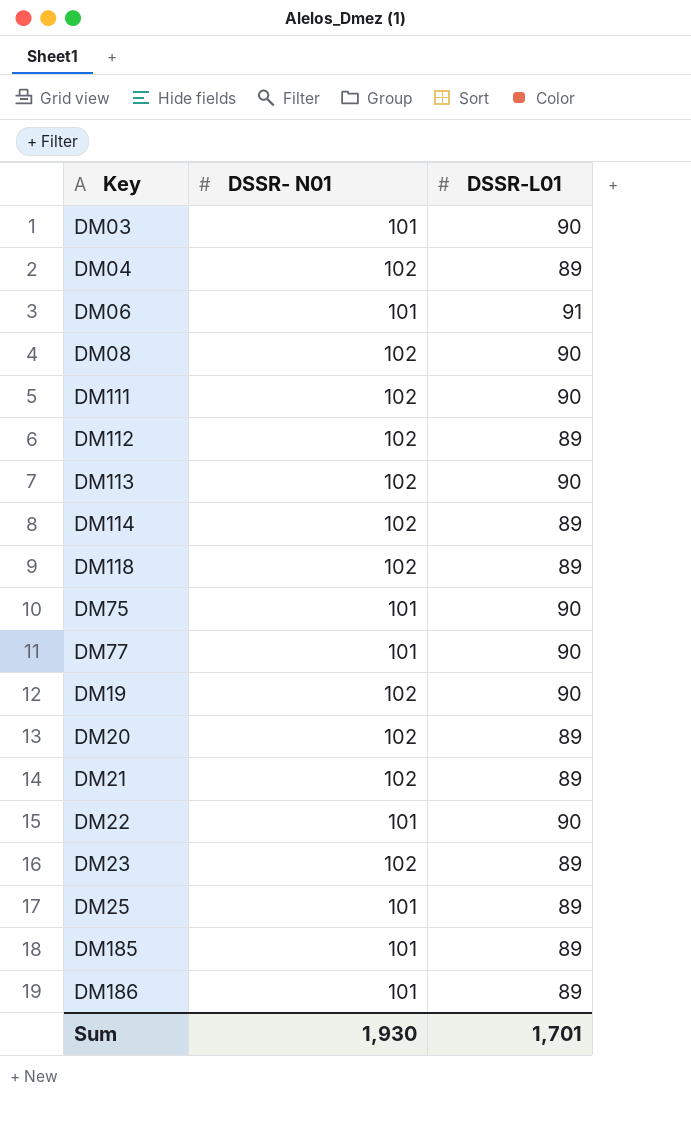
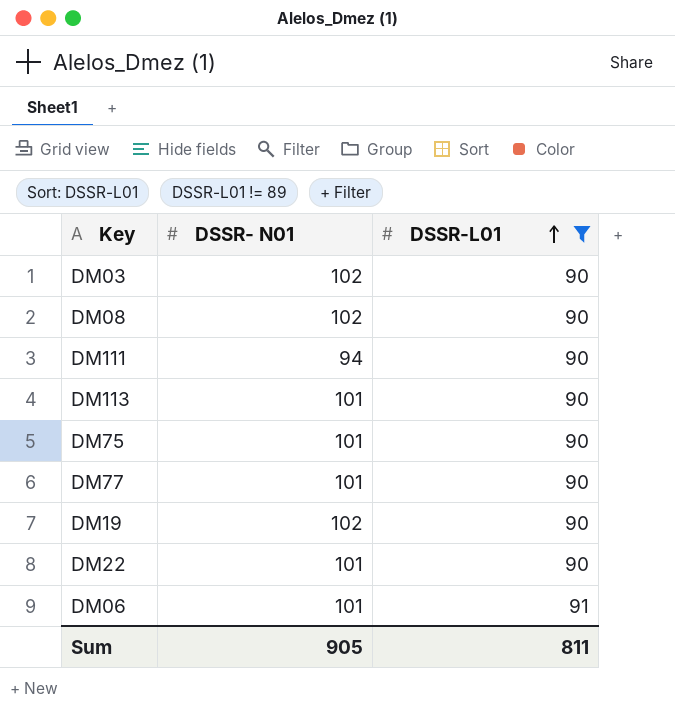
filter: none -> DSSR-L01 != 89
row order: none -> DSSR-L01 ascending
DM03 | DSSR- N01: 101 -> 102
DM111 | DSSR- N01: 102 -> 94
DM113 | DSSR- N01: 102 -> 101
Sum | DSSR- N01: 1,930 -> 905
Sum | DSSR-L01: 1,701 -> 811

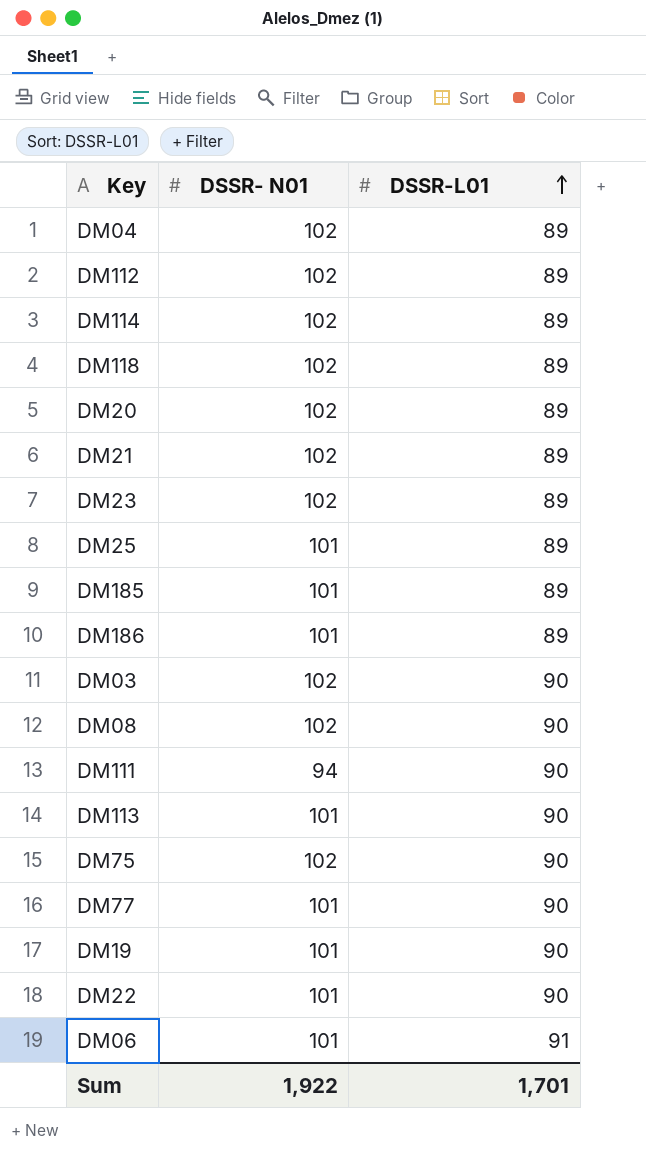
filter: DSSR-L01 != 89 -> none
DM75 | DSSR- N01: 101 -> 102
DM19 | DSSR- N01: 102 -> 101
Sum | DSSR- N01: 905 -> 1,922
Sum | DSSR-L01: 811 -> 1,701

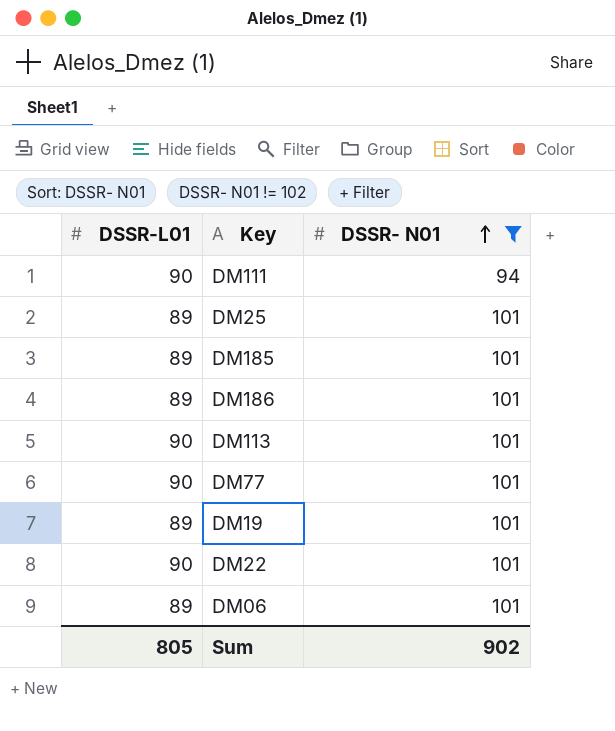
filter: none -> DSSR- N01 != 102
row order: DSSR-L01 ascending -> DSSR- N01 ascending
column DSSR-L01 | position: 3 -> 1
DM19 | DSSR-L01: 90 -> 89
DM06 | DSSR-L01: 91 -> 89
Sum | DSSR-L01: 1,701 -> 805
Sum | DSSR- N01: 1,922 -> 902

